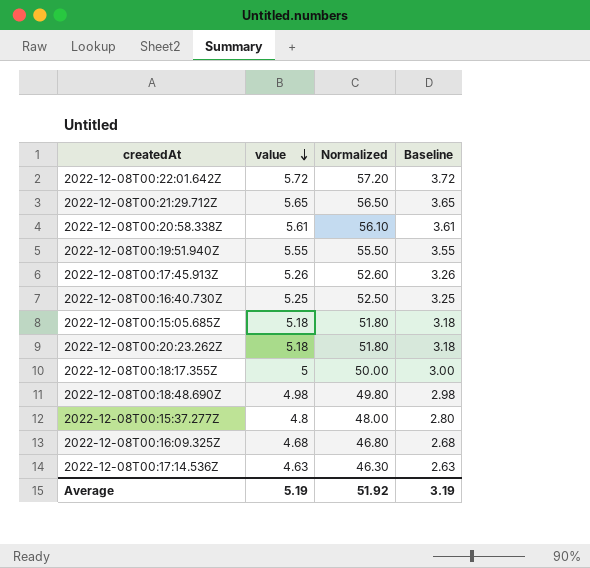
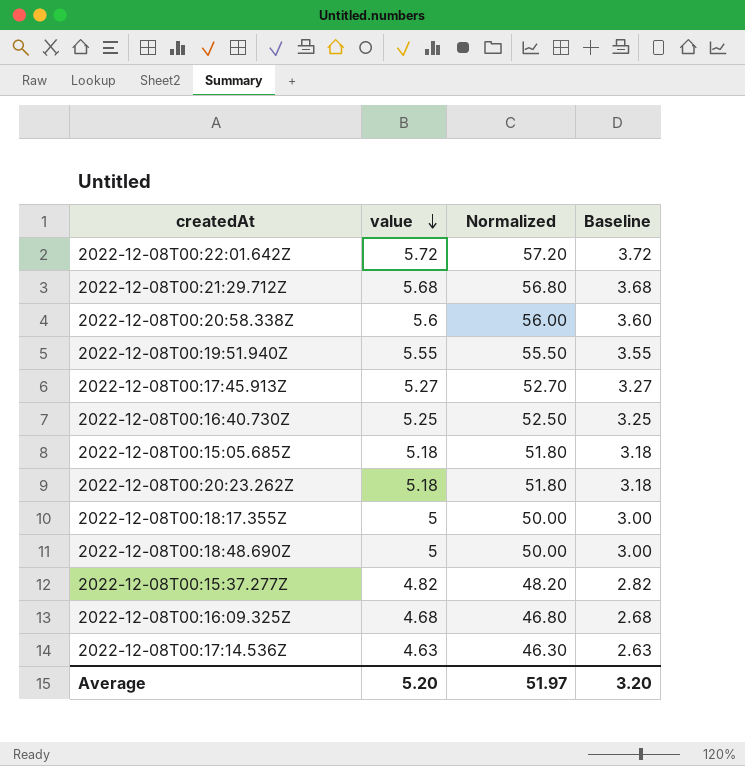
2022-12-08T00:21:29.712Z | value: 5.65 -> 5.68
2022-12-08T00:21:29.712Z | Normalized: 56.50 -> 56.80
2022-12-08T00:21:29.712Z | Baseline: 3.65 -> 3.68
2022-12-08T00:20:58.338Z | value: 5.61 -> 5.6
2022-12-08T00:20:58.338Z | Normalized: 56.10 -> 56.00
2022-12-08T00:20:58.338Z | Baseline: 3.61 -> 3.60
2022-12-08T00:17:45.913Z | value: 5.26 -> 5.27
2022-12-08T00:17:45.913Z | Normalized: 52.60 -> 52.70
2022-12-08T00:17:45.913Z | Baseline: 3.26 -> 3.27
2022-12-08T00:18:48.690Z | value: 4.98 -> 5
2022-12-08T00:18:48.690Z | Normalized: 49.80 -> 50.00
2022-12-08T00:18:48.690Z | Baseline: 2.98 -> 3.00
2022-12-08T00:15:37.277Z | value: 4.8 -> 4.82
2022-12-08T00:15:37.277Z | Normalized: 48.00 -> 48.20
2022-12-08T00:15:37.277Z | Baseline: 2.80 -> 2.82
Average | value: 5.19 -> 5.20
Average | Normalized: 51.92 -> 51.97
Average | Baseline: 3.19 -> 3.20

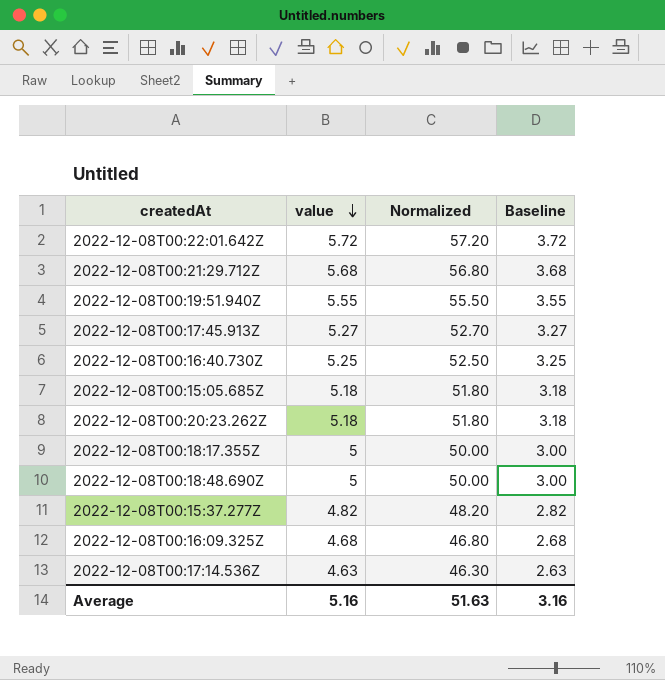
row 2022-12-08T00:20:58.338Z: 5.6 | 56.00 | 3.60 -> none
Average | value: 5.20 -> 5.16
Average | Normalized: 51.97 -> 51.63
Average | Baseline: 3.20 -> 3.16

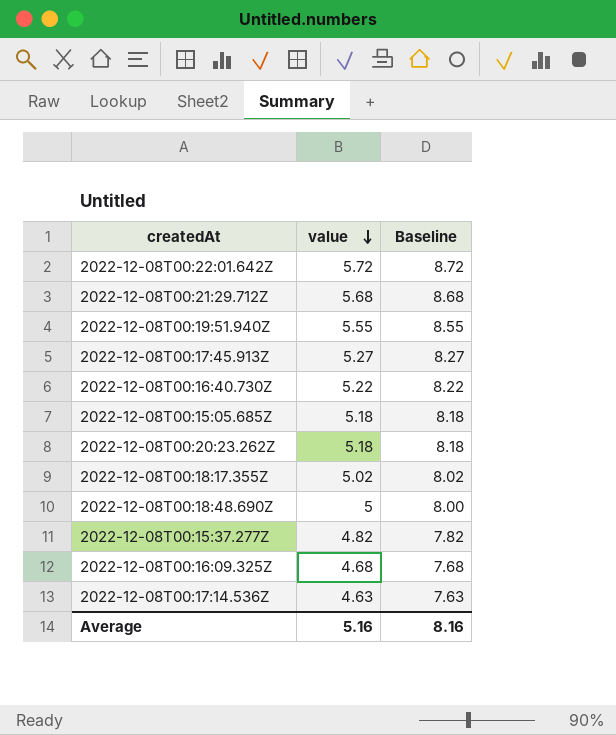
column Normalized | formula: [value] * 10 -> none
column Baseline | formula: [value] - 2 -> [value] + 3
2022-12-08T00:16:40.730Z | value: 5.25 -> 5.22
2022-12-08T00:18:17.355Z | value: 5 -> 5.02
Average | Baseline: 3.16 -> 8.16

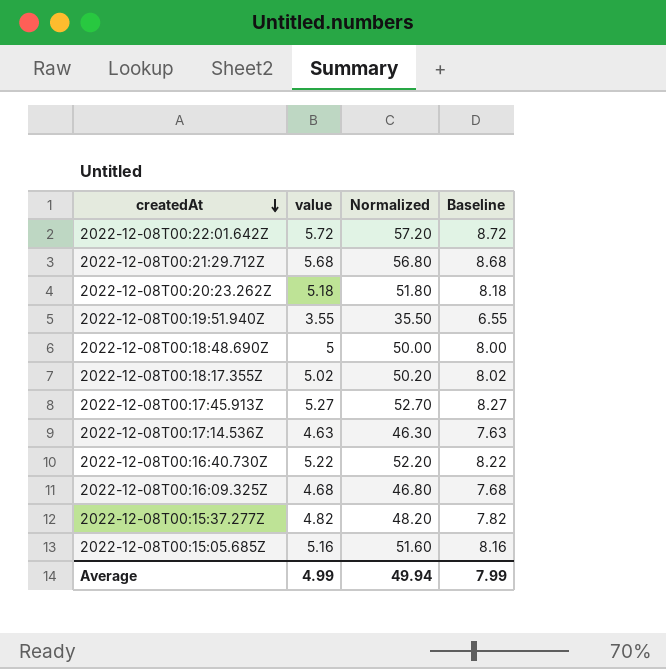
row order: value descending -> createdAt descending
column Normalized | formula: none -> [value] * 10
2022-12-08T00:19:51.940Z | value: 5.55 -> 3.55
2022-12-08T00:19:51.940Z | Baseline: 8.55 -> 6.55
2022-12-08T00:15:05.685Z | value: 5.18 -> 5.16
2022-12-08T00:15:05.685Z | Baseline: 8.18 -> 8.16
Average | value: 5.16 -> 4.99
Average | Baseline: 8.16 -> 7.99

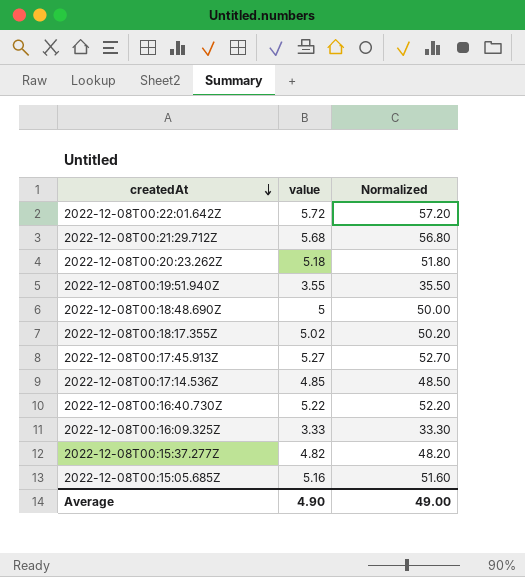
column Baseline | formula: [value] + 3 -> none
2022-12-08T00:17:14.536Z | value: 4.63 -> 4.85
2022-12-08T00:17:14.536Z | Normalized: 46.30 -> 48.50
2022-12-08T00:16:09.325Z | value: 4.68 -> 3.33
2022-12-08T00:16:09.325Z | Normalized: 46.80 -> 33.30
Average | value: 4.99 -> 4.90
Average | Normalized: 49.94 -> 49.00

